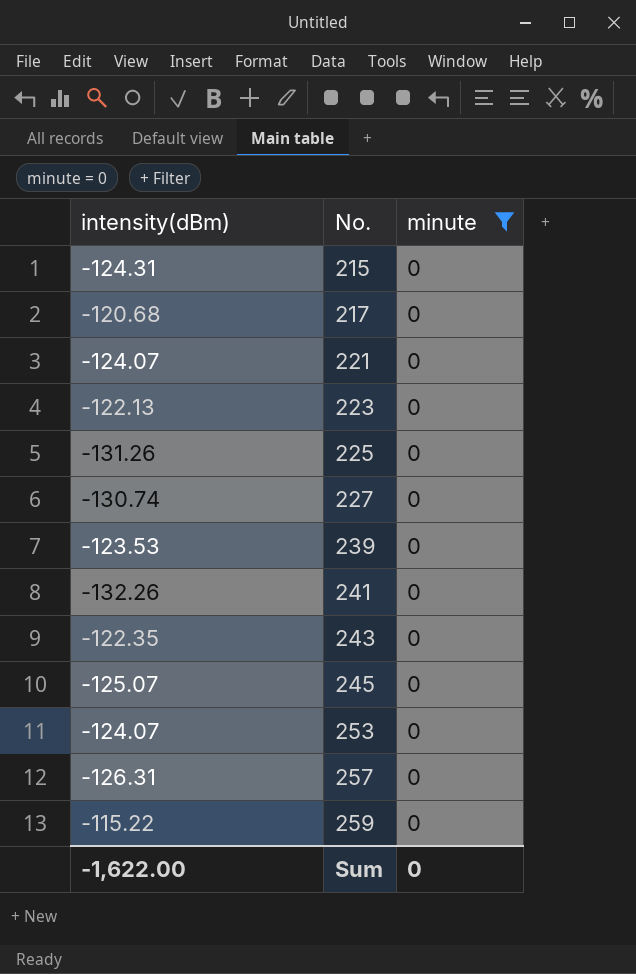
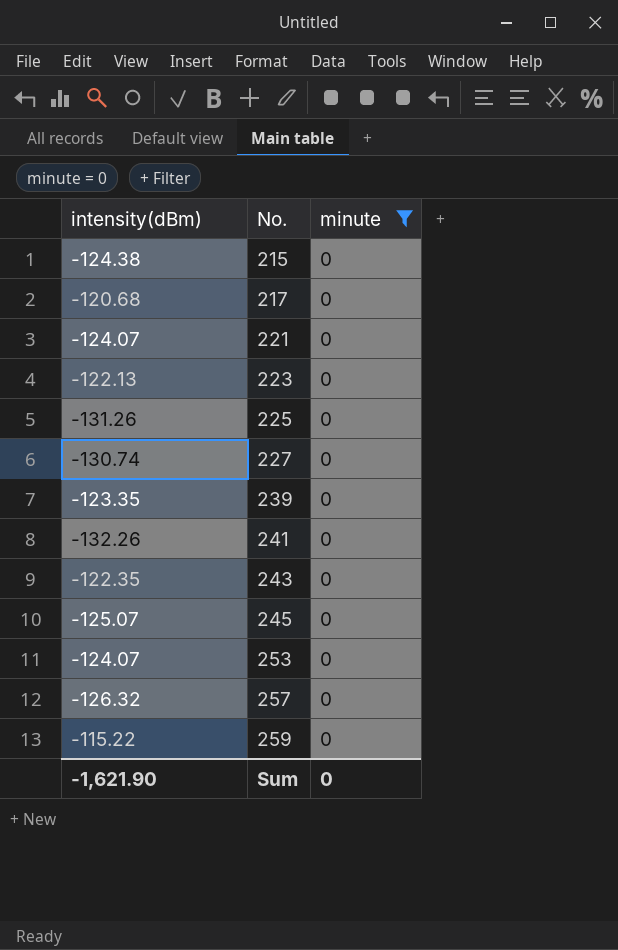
215 | intensity(dBm): -124.31 -> -124.38
239 | intensity(dBm): -123.53 -> -123.35
257 | intensity(dBm): -126.31 -> -126.32
Sum | intensity(dBm): -1,622.00 -> -1,621.90

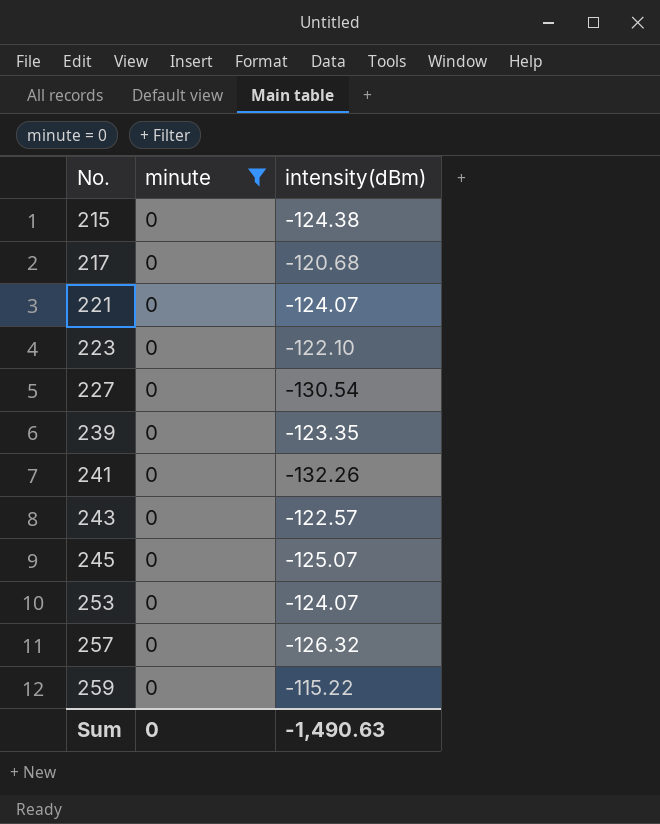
column intensity(dBm) | position: 1 -> 3
row 225: -131.26 | 0 -> none
223 | intensity(dBm): -122.13 -> -122.10
227 | intensity(dBm): -130.74 -> -130.54
243 | intensity(dBm): -122.35 -> -122.57
Sum | intensity(dBm): -1,621.90 -> -1,490.63

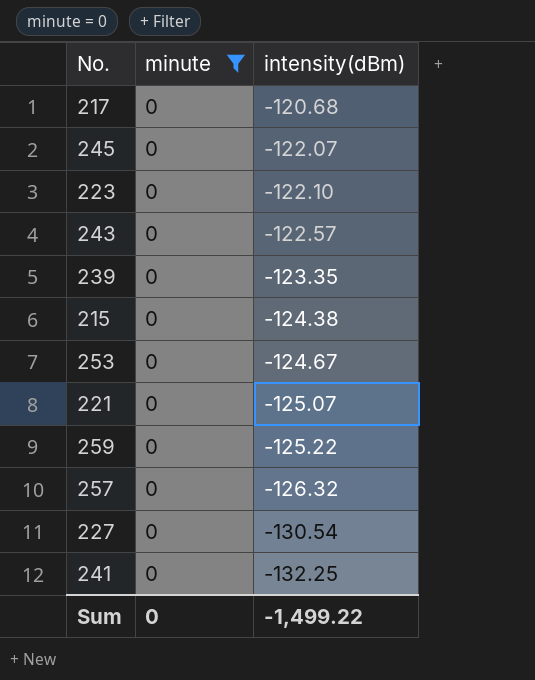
row order: No. ascending -> intensity(dBm) descending
245 | intensity(dBm): -125.07 -> -122.07
253 | intensity(dBm): -124.07 -> -124.67
221 | intensity(dBm): -124.07 -> -125.07
259 | intensity(dBm): -115.22 -> -125.22
241 | intensity(dBm): -132.26 -> -132.25
Sum | intensity(dBm): -1,490.63 -> -1,499.22

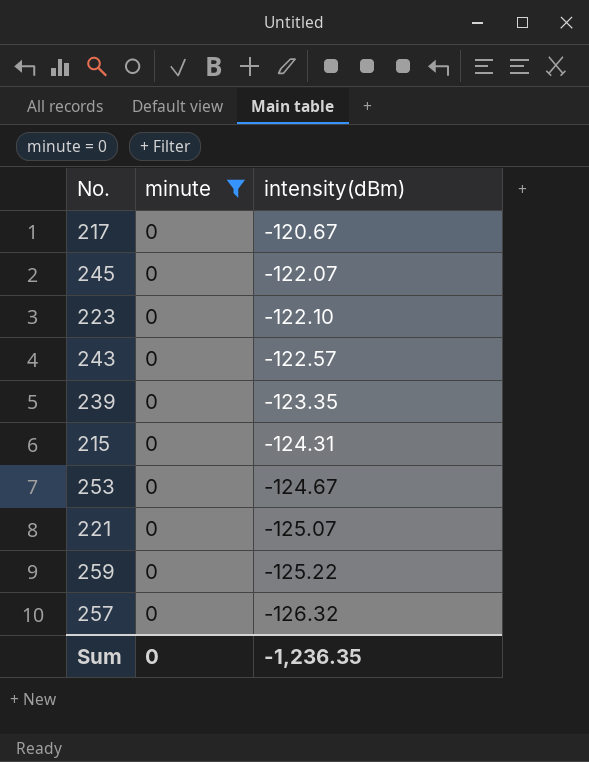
row 227: 0 | -130.54 -> none
row 241: 0 | -132.25 -> none
217 | intensity(dBm): -120.68 -> -120.67
215 | intensity(dBm): -124.38 -> -124.31
Sum | intensity(dBm): -1,499.22 -> -1,236.35

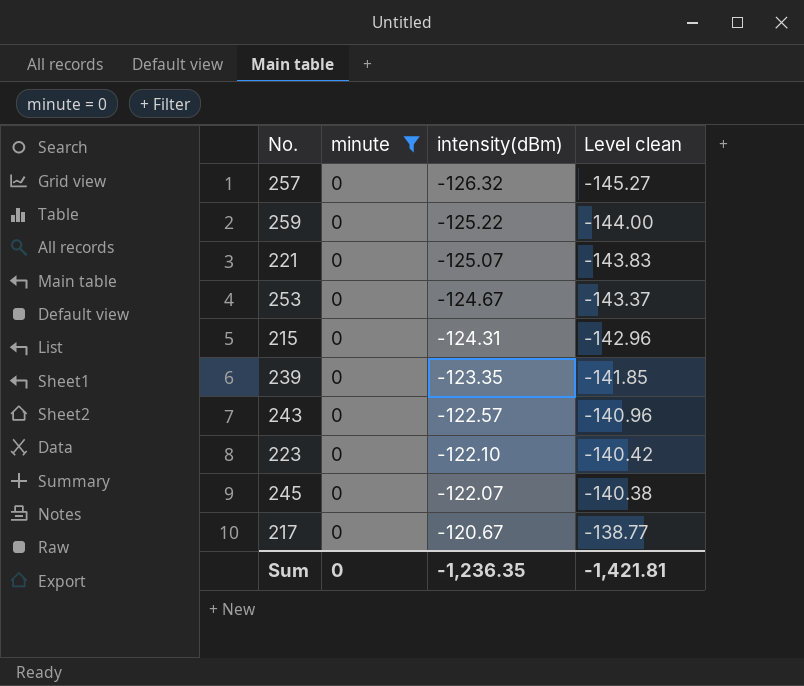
row order: intensity(dBm) descending -> intensity(dBm) ascending
column Level clean | formula: none -> [intensity(dBm)] * 1.15

